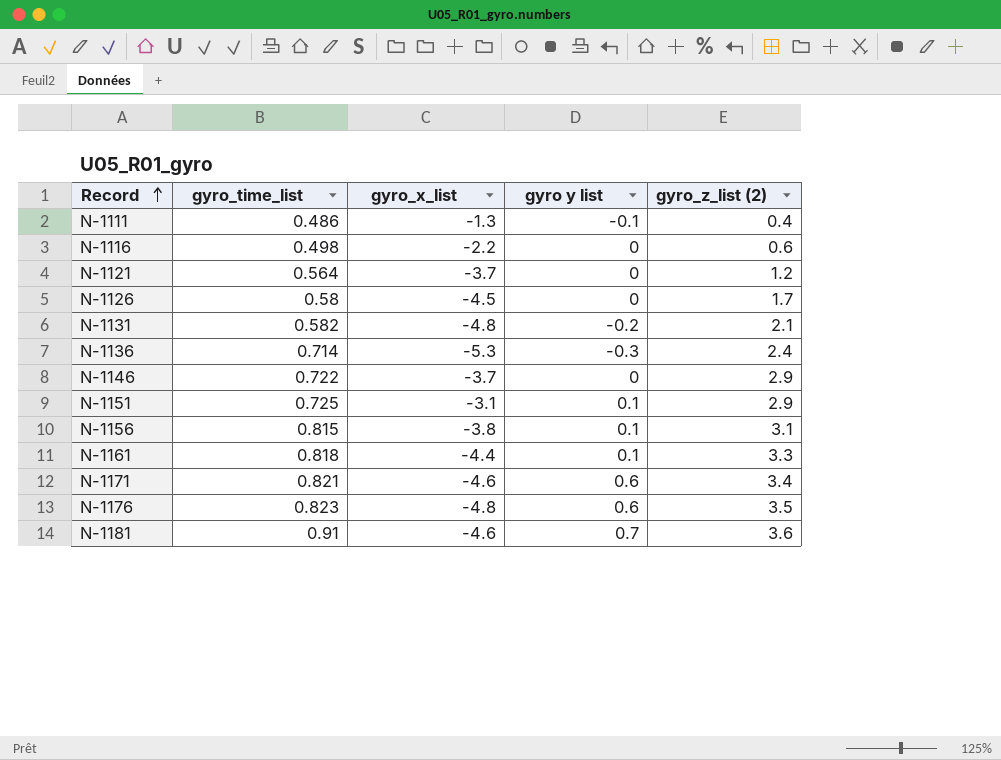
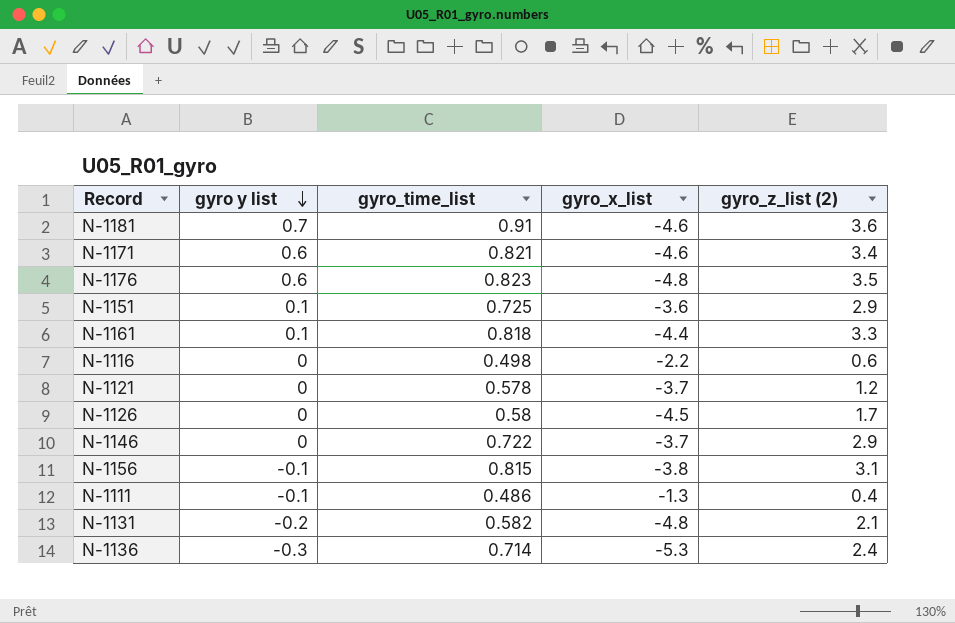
row order: Record ascending -> gyro y list descending
column gyro y list | position: 4 -> 2
N-1151 | gyro_x_list: -3.1 -> -3.6
N-1121 | gyro_time_list: 0.564 -> 0.578
N-1156 | gyro y list: 0.1 -> -0.1

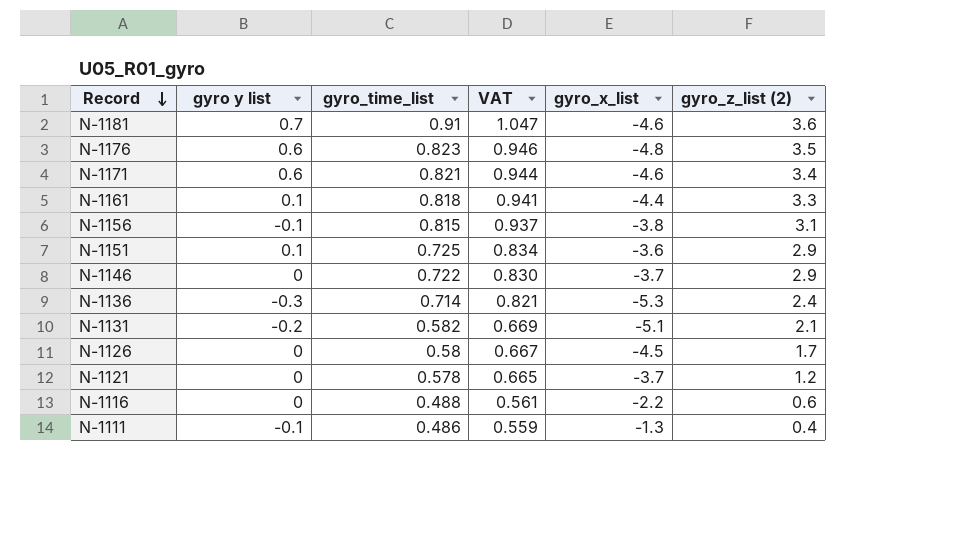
row order: gyro y list descending -> Record descending
column VAT | formula: none -> [gyro_time_list] * 1.15
N-1131 | gyro_x_list: -4.8 -> -5.1
N-1116 | gyro_time_list: 0.498 -> 0.488

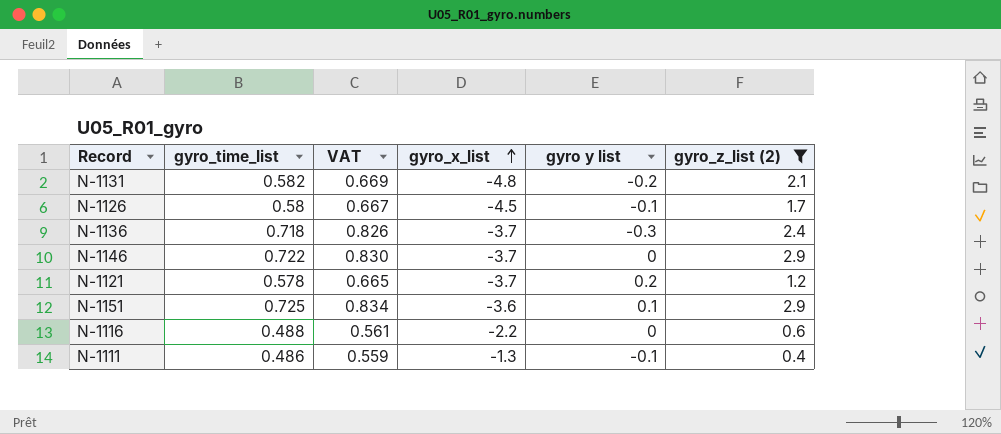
filter: none -> gyro_z_list (2) <= 2.9
row order: Record descending -> gyro_x_list ascending
column gyro y list | position: 2 -> 5
N-1131 | gyro_x_list: -5.1 -> -4.8
N-1126 | gyro y list: 0 -> -0.1
N-1136 | gyro_time_list: 0.714 -> 0.718
N-1136 | VAT: 0.821 -> 0.826
N-1136 | gyro_x_list: -5.3 -> -3.7
N-1121 | gyro y list: 0 -> 0.2

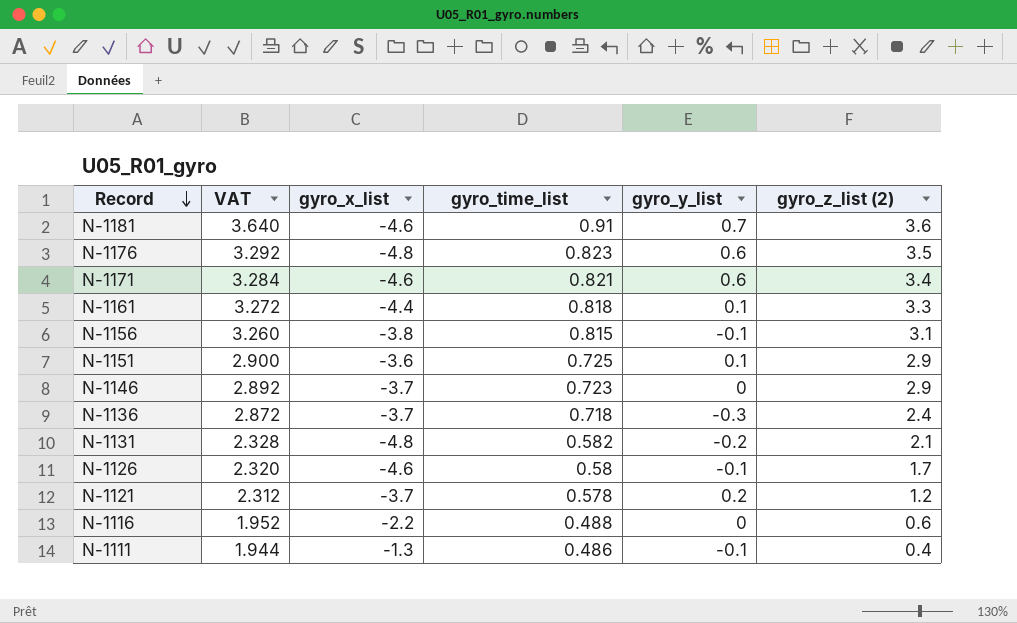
filter: gyro_z_list (2) <= 2.9 -> none
row order: gyro_x_list ascending -> Record descending
column VAT | formula: [gyro_time_list] * 1.15 -> [gyro_time_list] * 4
column gyro_time_list | position: 2 -> 4
column name: gyro y list -> gyro_y_list
N-1146 | gyro_time_list: 0.722 -> 0.723
N-1126 | gyro_x_list: -4.5 -> -4.6

